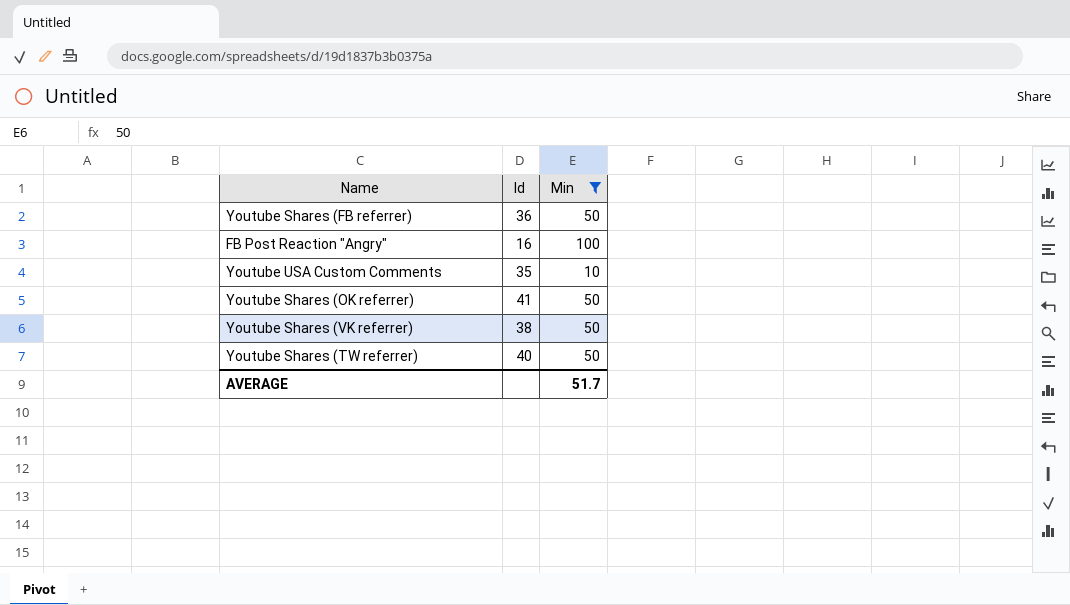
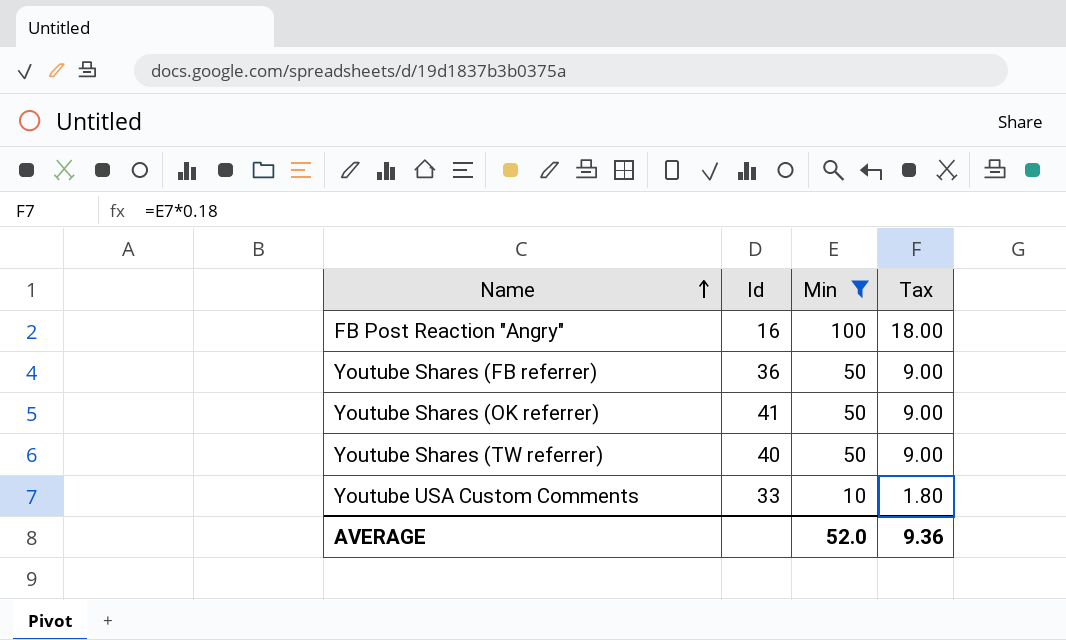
row order: none -> Name ascending
column Tax | formula: none -> [Min] * 0.18
row Youtube Shares (VK referrer): 38 | 50 -> none
Youtube USA Custom Comments | Id: 35 -> 33
AVERAGE | Min: 51.7 -> 52.0

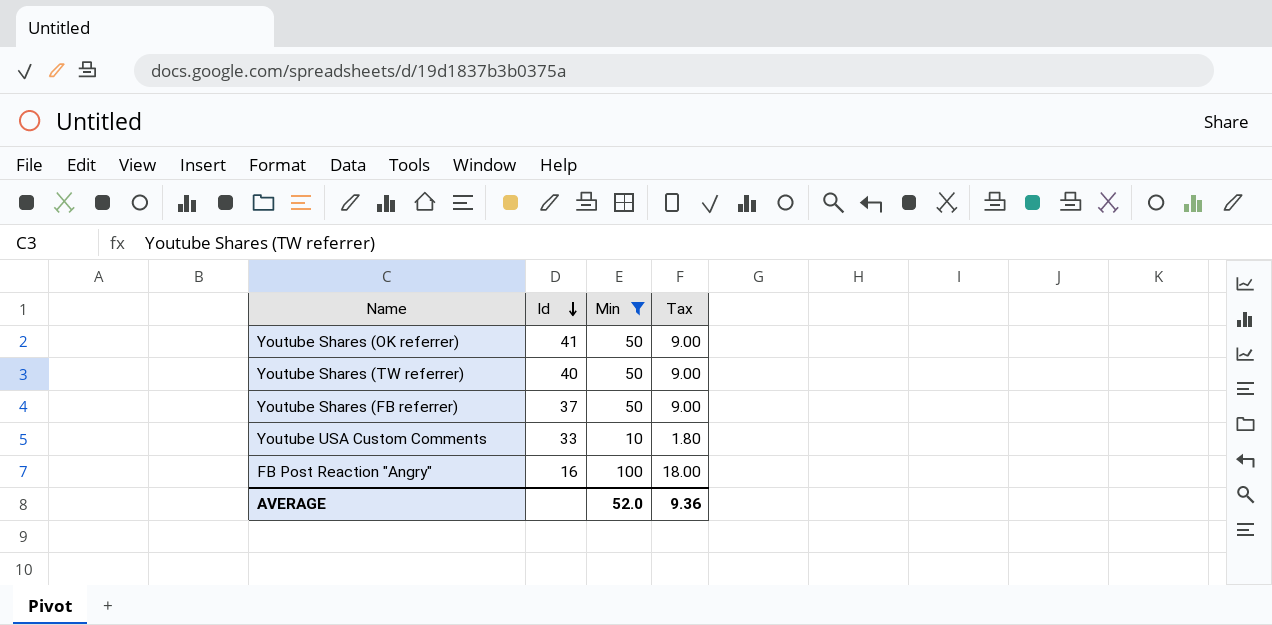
row order: Name ascending -> Id descending
Youtube Shares (FB referrer) | Id: 36 -> 37

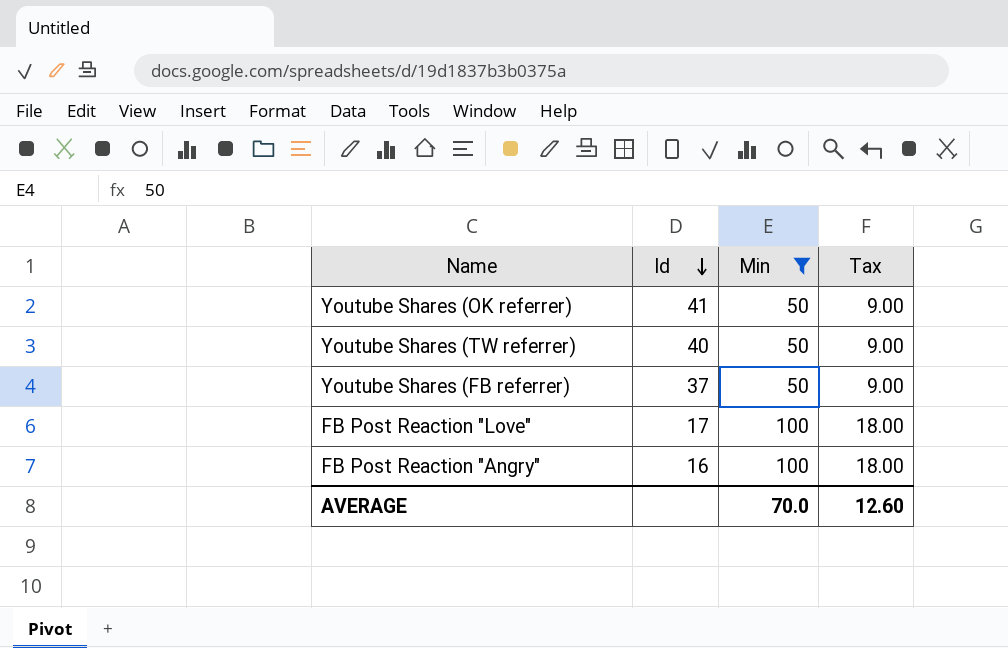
row Youtube USA Custom Comments: 33 | 10 | 1.80 -> none
row FB Post Reaction "Love": none -> 17 | 100 | 18.00
AVERAGE | Min: 52.0 -> 70.0
AVERAGE | Tax: 9.36 -> 12.60

